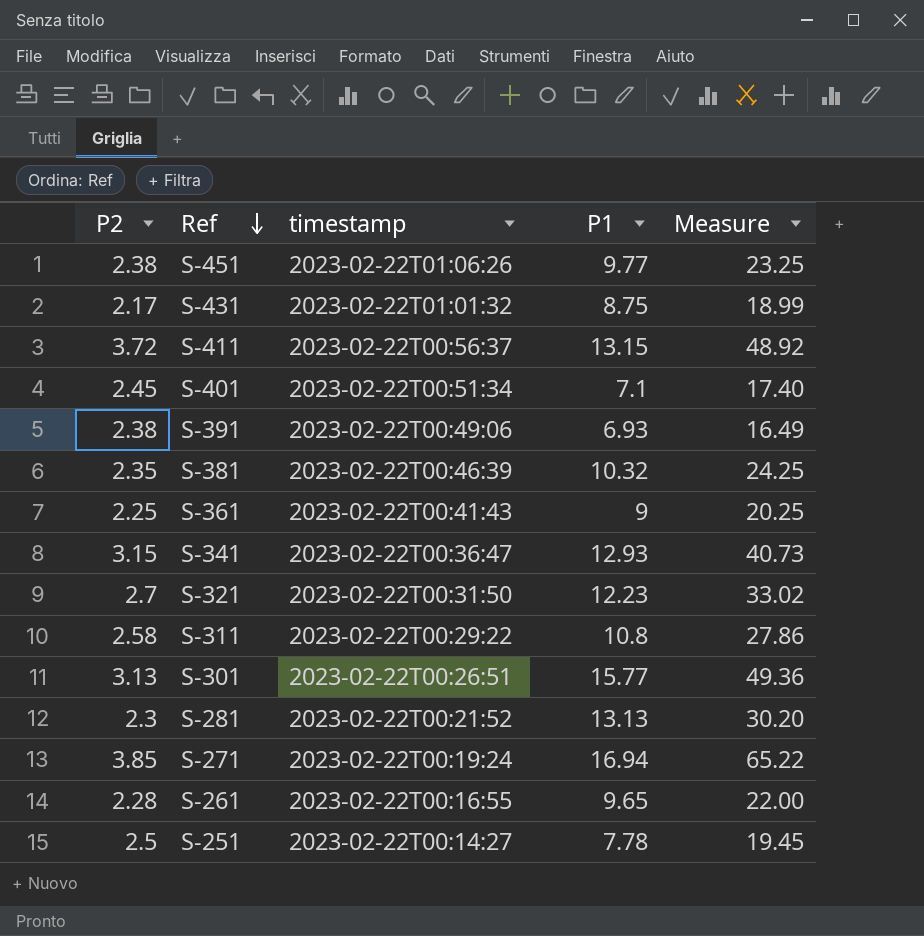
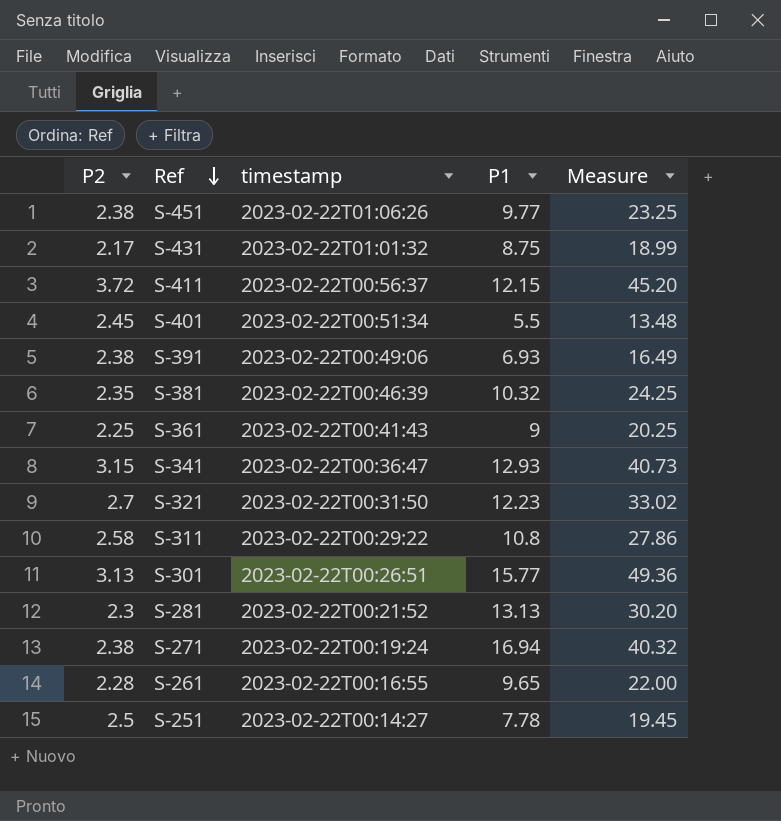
S-411 | P1: 13.15 -> 12.15
S-411 | Measure: 48.92 -> 45.20
S-401 | P1: 7.1 -> 5.5
S-401 | Measure: 17.40 -> 13.48
S-271 | P2: 3.85 -> 2.38
S-271 | Measure: 65.22 -> 40.32

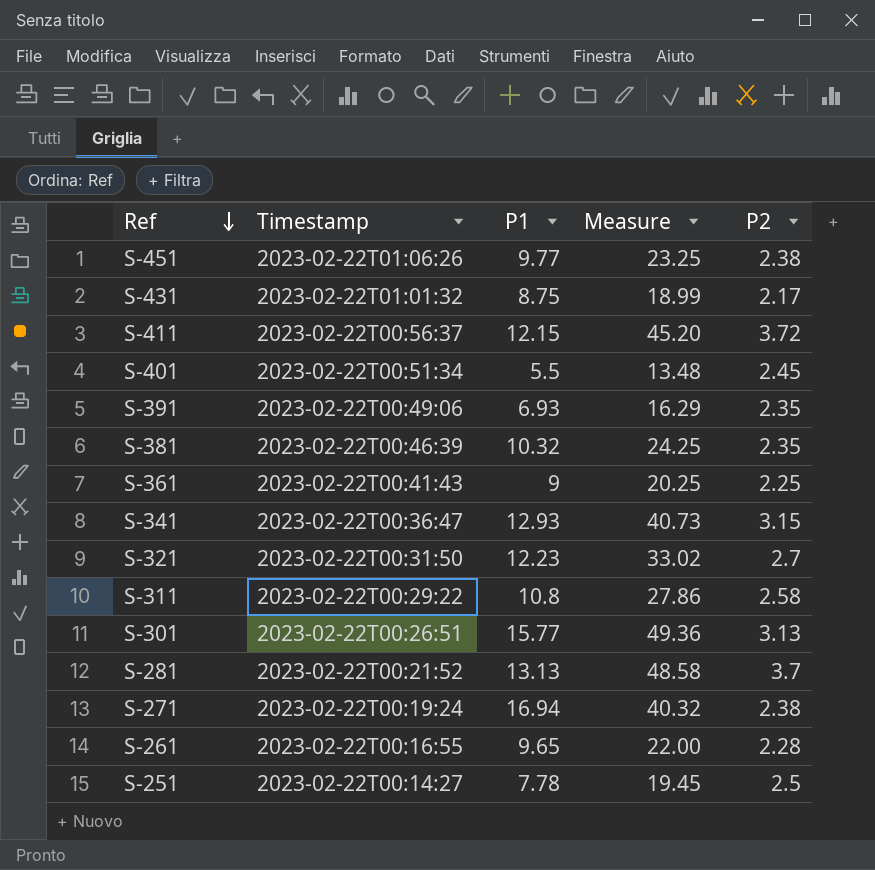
column name: timestamp -> Timestamp
column P2 | position: 1 -> 5
S-391 | Measure: 16.49 -> 16.29
S-391 | P2: 2.38 -> 2.35
S-281 | Measure: 30.20 -> 48.58
S-281 | P2: 2.3 -> 3.7

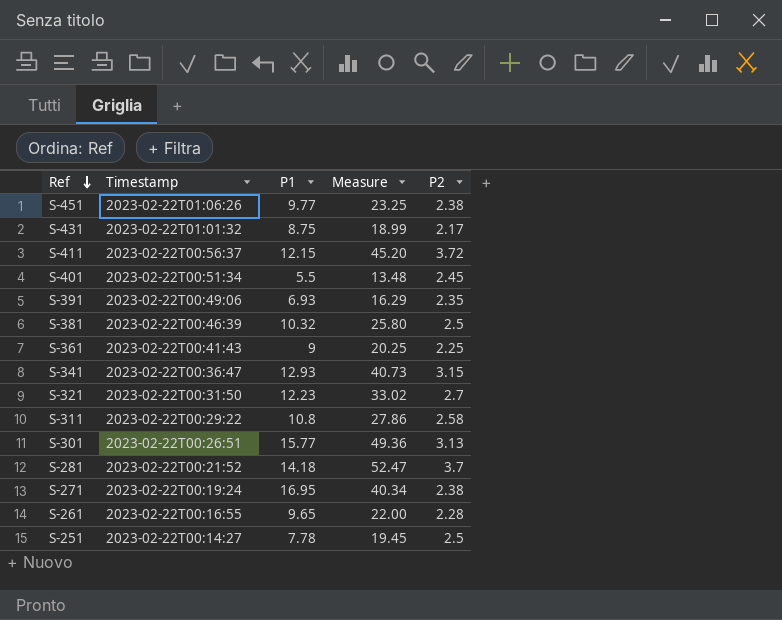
S-381 | Measure: 24.25 -> 25.80
S-381 | P2: 2.35 -> 2.5
S-281 | P1: 13.13 -> 14.18
S-281 | Measure: 48.58 -> 52.47
S-271 | P1: 16.94 -> 16.95
S-271 | Measure: 40.32 -> 40.34

